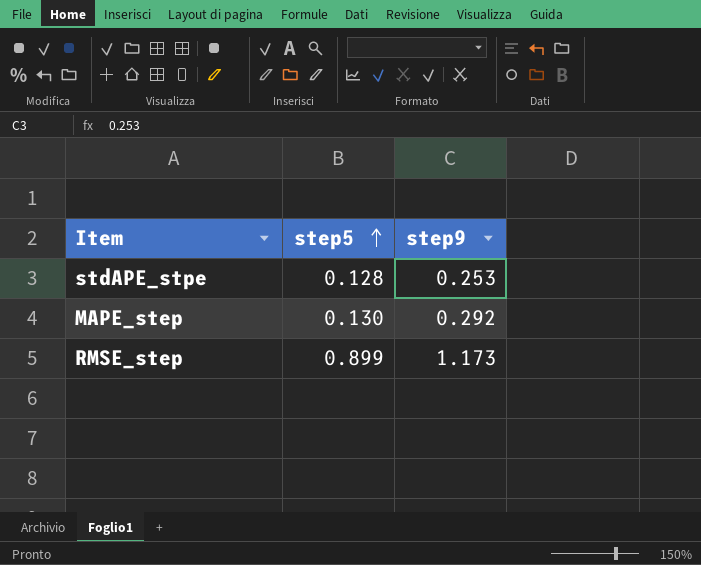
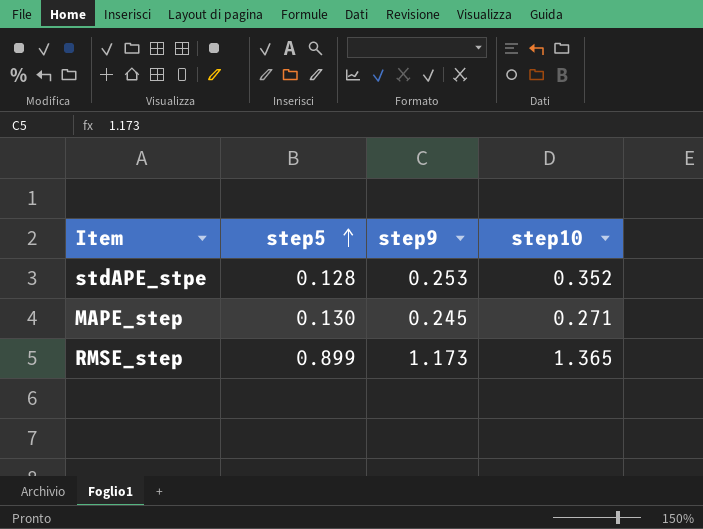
column step10 | position: none -> 4
MAPE_step | step9: 0.292 -> 0.245

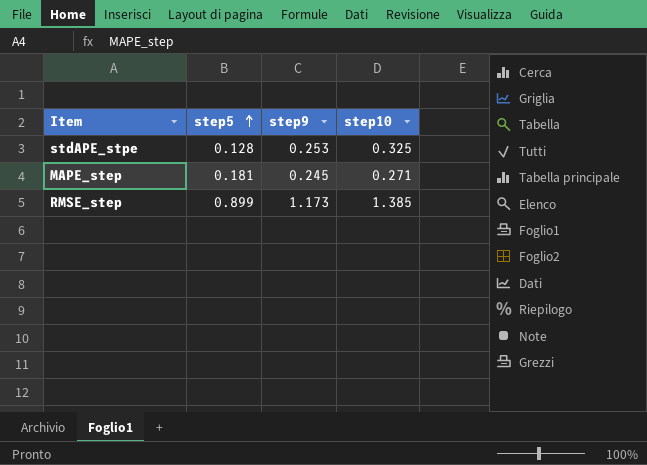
stdAPE_stpe | step10: 0.352 -> 0.325
MAPE_step | step5: 0.130 -> 0.181
RMSE_step | step10: 1.365 -> 1.385

